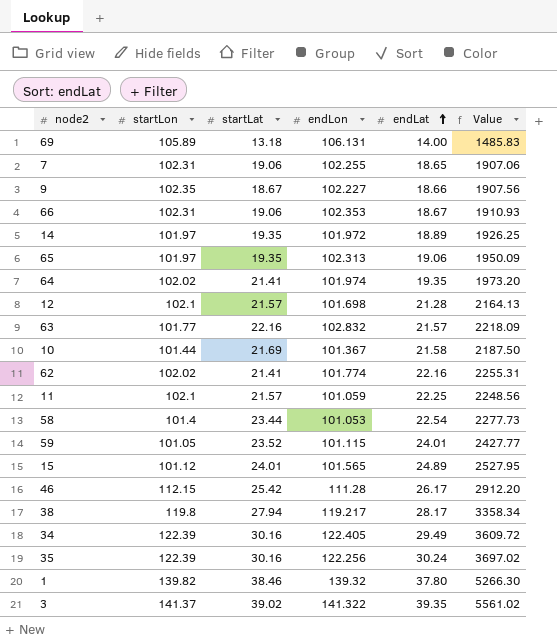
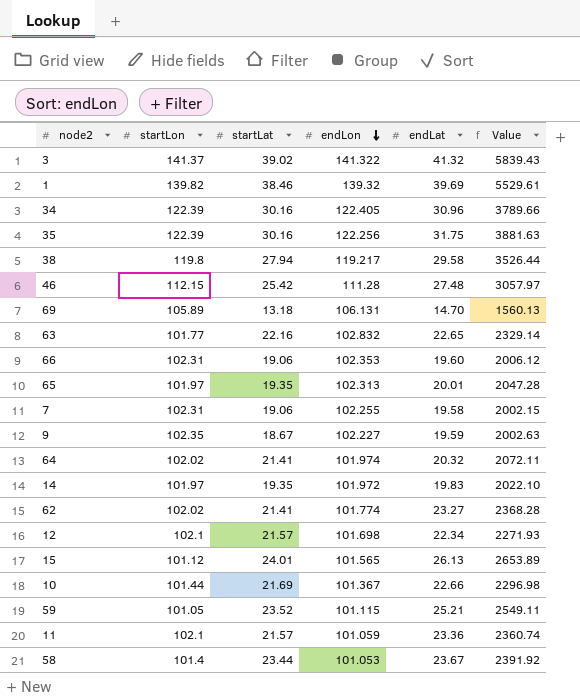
row order: endLat ascending -> endLon descending
3 | endLat: 39.35 -> 41.32
3 | Value: 5561.02 -> 5839.43
1 | endLat: 37.80 -> 39.69
1 | Value: 5266.30 -> 5529.61
34 | endLat: 29.49 -> 30.96
34 | Value: 3609.72 -> 3789.66
35 | endLat: 30.24 -> 31.75
35 | Value: 3697.02 -> 3881.63
38 | endLat: 28.17 -> 29.58
38 | Value: 3358.34 -> 3526.44
46 | endLat: 26.17 -> 27.48
46 | Value: 2912.20 -> 3057.97
69 | endLat: 14.00 -> 14.70
69 | Value: 1485.83 -> 1560.13
63 | endLat: 21.57 -> 22.65
63 | Value: 2218.09 -> 2329.14
66 | endLat: 18.67 -> 19.60
66 | Value: 1910.93 -> 2006.12
65 | endLat: 19.06 -> 20.01
65 | Value: 1950.09 -> 2047.28
7 | endLat: 18.65 -> 19.58
7 | Value: 1907.06 -> 2002.15
9 | endLat: 18.66 -> 19.59
9 | Value: 1907.56 -> 2002.63
64 | endLat: 19.35 -> 20.32
64 | Value: 1973.20 -> 2072.11
14 | endLat: 18.89 -> 19.83
14 | Value: 1926.25 -> 2022.10
62 | endLat: 22.16 -> 23.27
62 | Value: 2255.31 -> 2368.28
12 | endLat: 21.28 -> 22.34
12 | Value: 2164.13 -> 2271.93
15 | endLat: 24.89 -> 26.13
15 | Value: 2527.95 -> 2653.89
10 | endLat: 21.58 -> 22.66
10 | Value: 2187.50 -> 2296.98
59 | endLat: 24.01 -> 25.21
59 | Value: 2427.77 -> 2549.11
11 | endLat: 22.25 -> 23.36
11 | Value: 2248.56 -> 2360.74
58 | endLat: 22.54 -> 23.67
58 | Value: 2277.73 -> 2391.92

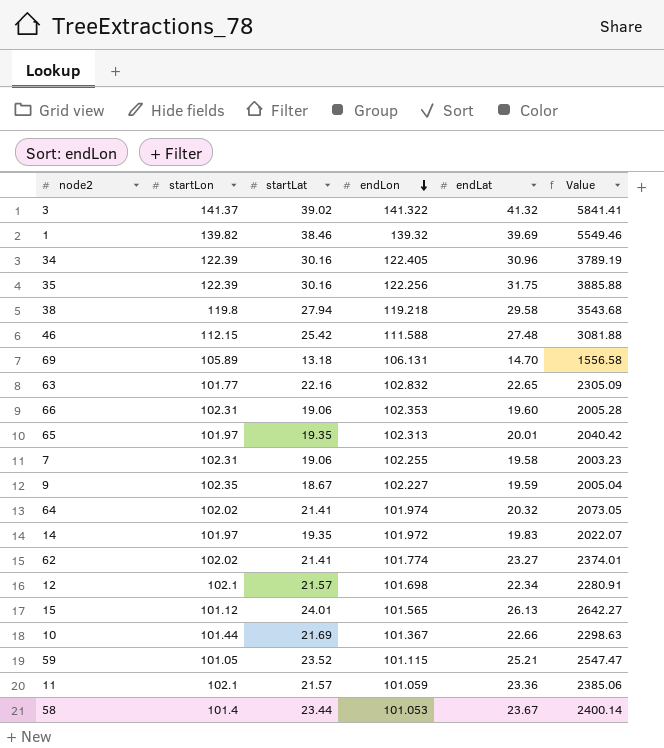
column Value | formula: [endLon] * [endLat] -> [startLon] * [endLat]
38 | endLon: 119.217 -> 119.218
46 | endLon: 111.28 -> 111.588

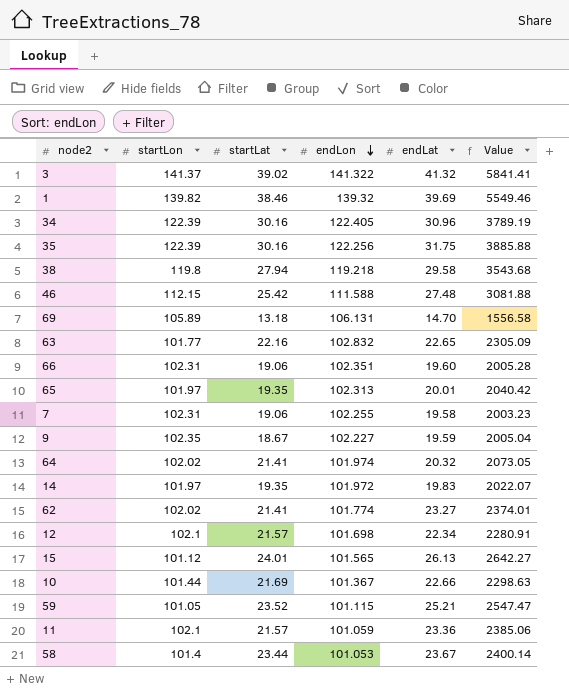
66 | endLon: 102.353 -> 102.351

